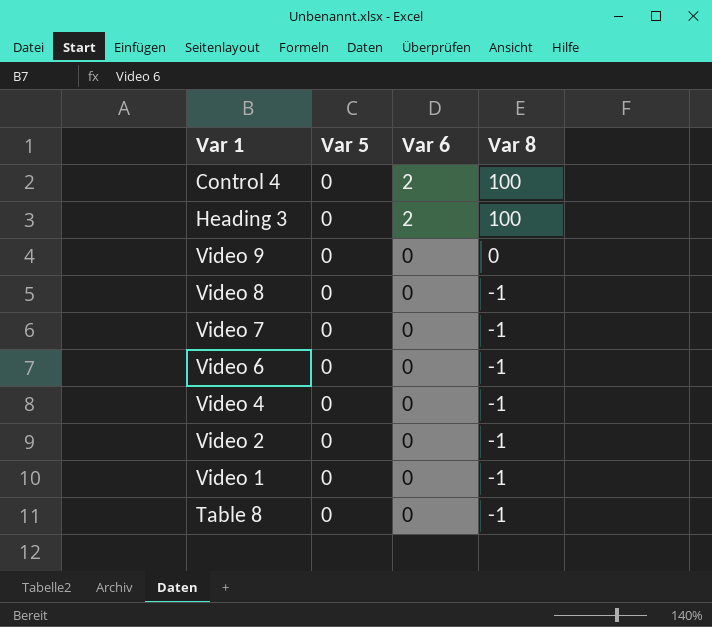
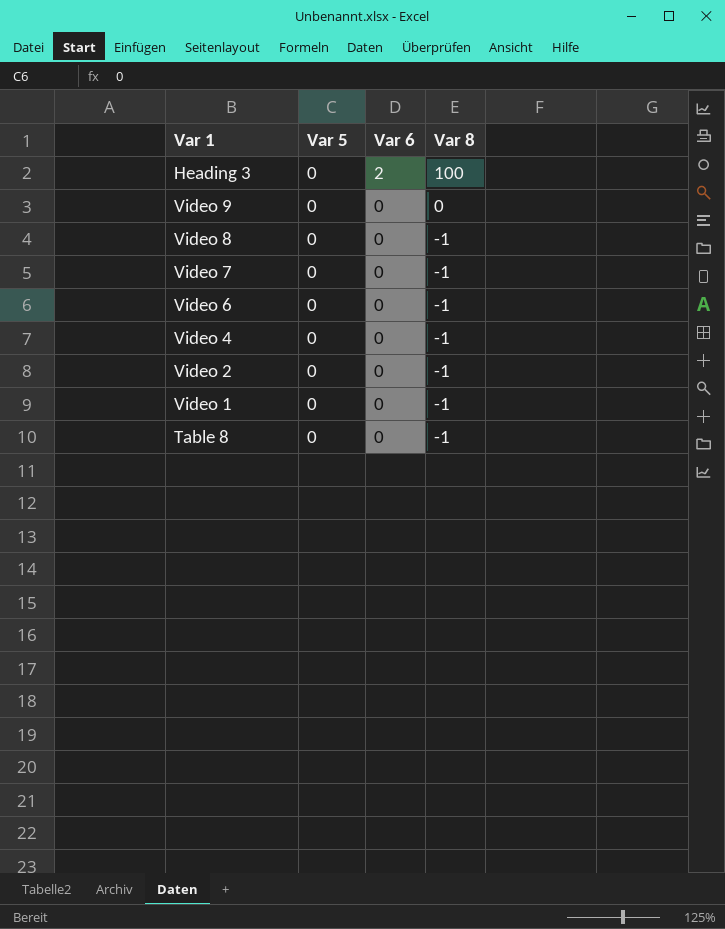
row Control 4: 0 | 2 | 100 -> none

